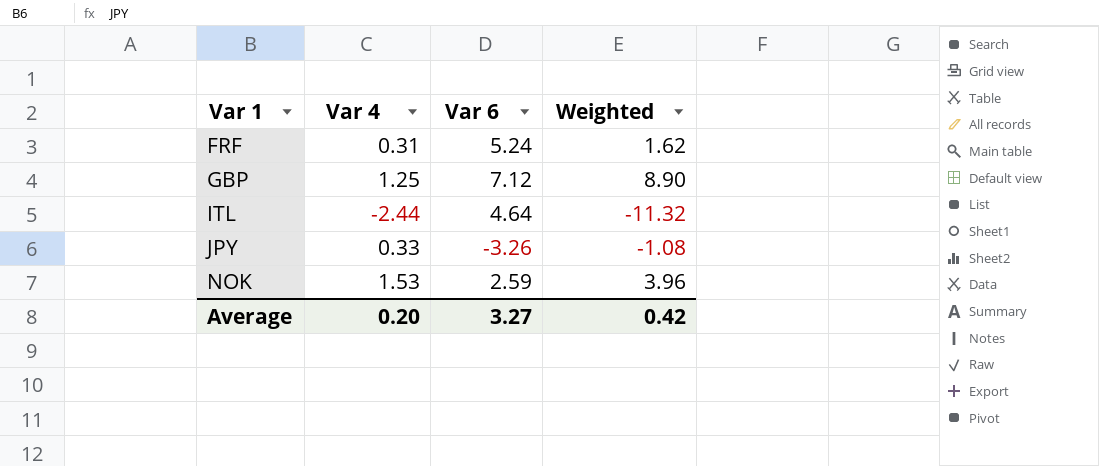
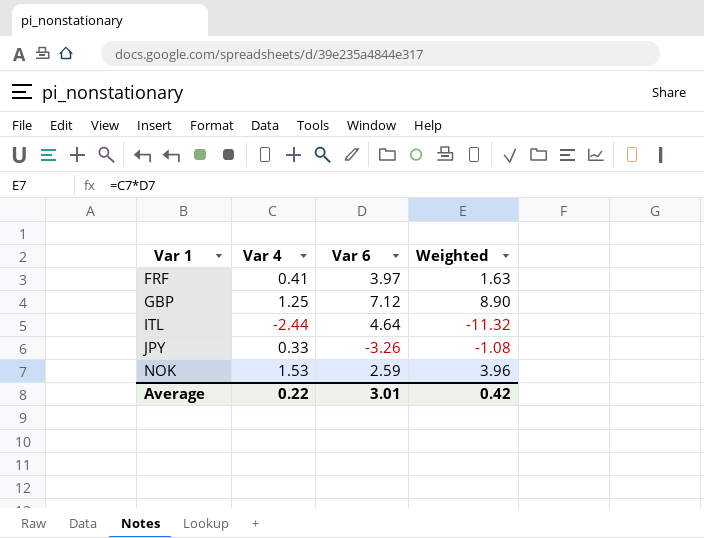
FRF | Var 4: 0.31 -> 0.41
FRF | Var 6: 5.24 -> 3.97
FRF | Weighted: 1.62 -> 1.63
Average | Var 4: 0.20 -> 0.22
Average | Var 6: 3.27 -> 3.01

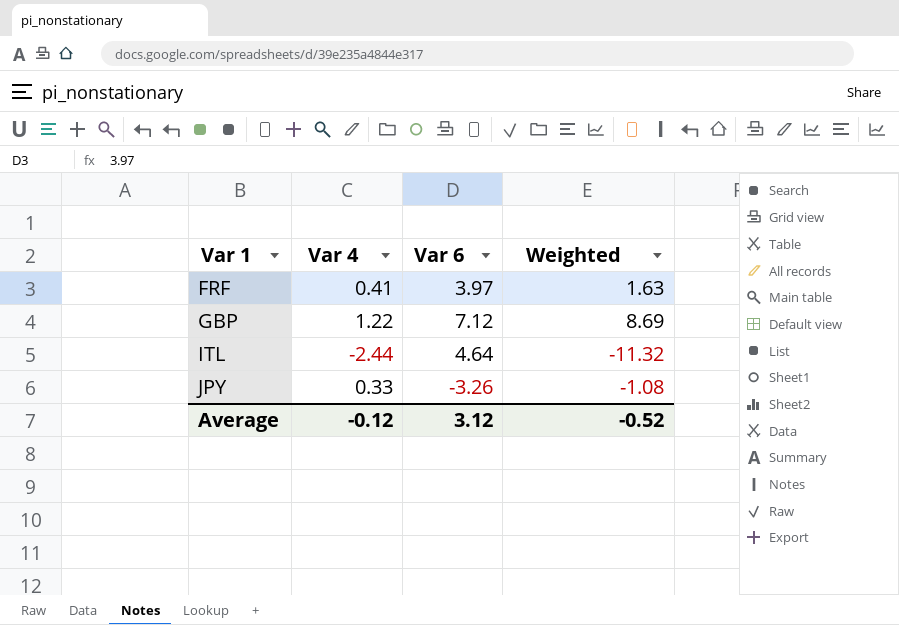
row NOK: 1.53 | 2.59 | 3.96 -> none
GBP | Var 4: 1.25 -> 1.22
GBP | Weighted: 8.90 -> 8.69
Average | Var 4: 0.22 -> -0.12
Average | Var 6: 3.01 -> 3.12
Average | Weighted: 0.42 -> -0.52

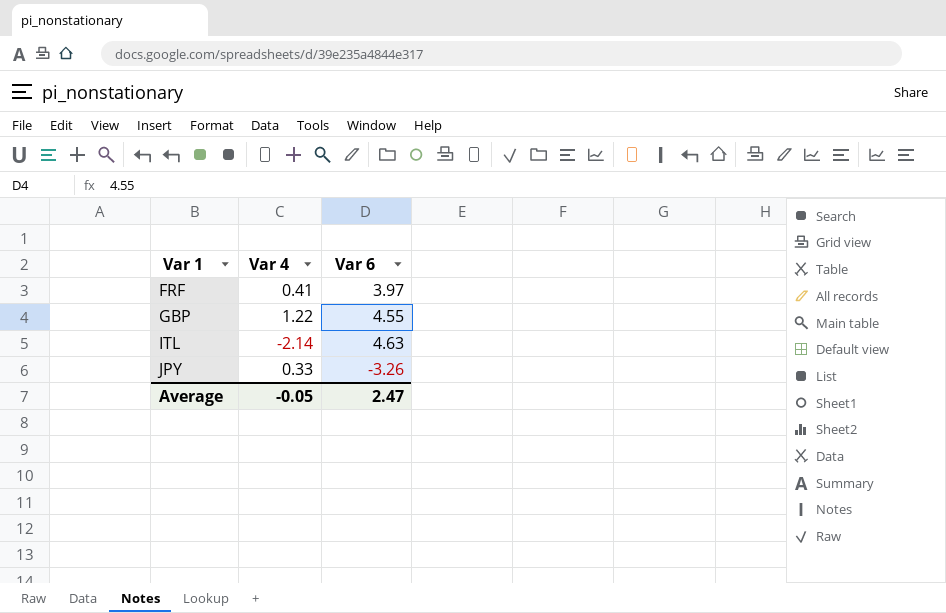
column Weighted | formula: [Var 4] * [Var 6] -> none
GBP | Var 6: 7.12 -> 4.55
ITL | Var 4: -2.44 -> -2.14
ITL | Var 6: 4.64 -> 4.63
Average | Var 4: -0.12 -> -0.05
Average | Var 6: 3.12 -> 2.47

